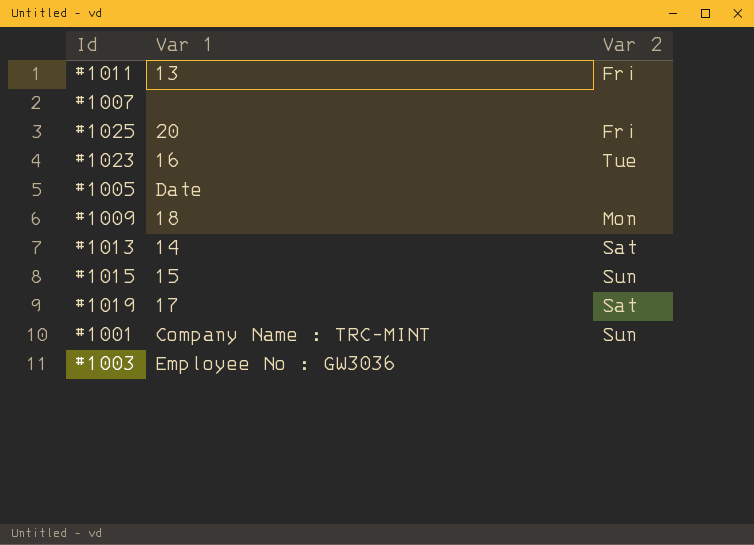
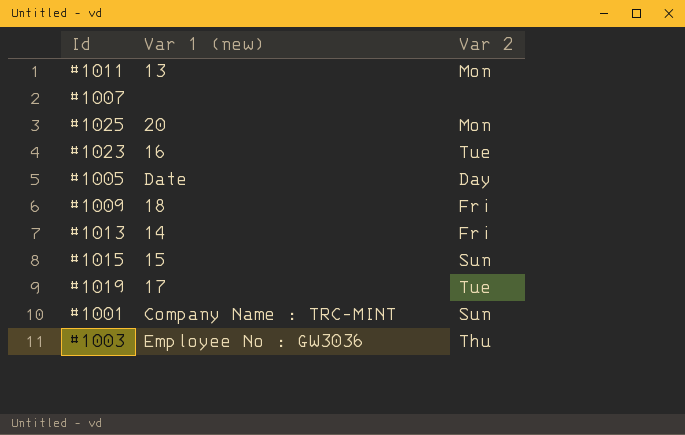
column name: Var 1 -> Var 1 (new)
#1011 | Var 2: Fri -> Mon
#1025 | Var 2: Fri -> Mon
#1005 | Var 2: none -> Day
#1009 | Var 2: Mon -> Fri
#1013 | Var 2: Sat -> Fri
#1019 | Var 2: Sat -> Tue
#1003 | Var 2: none -> Thu

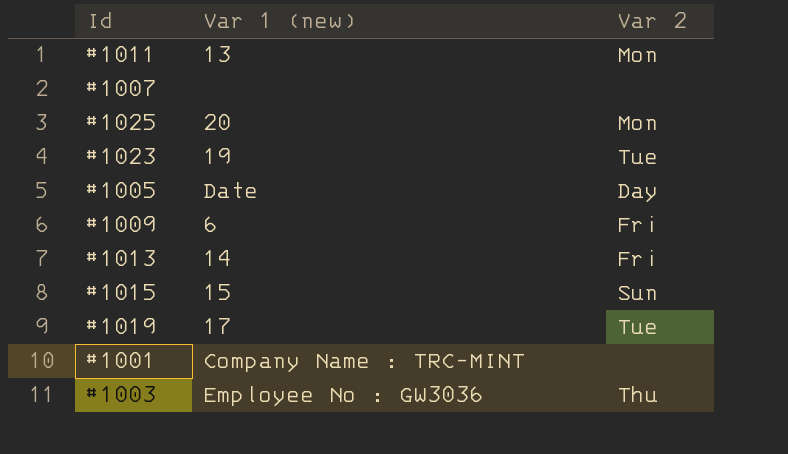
#1023 | Var 1 (new): 16 -> 19
#1009 | Var 1 (new): 18 -> 6
#1001 | Var 2: Sun -> none

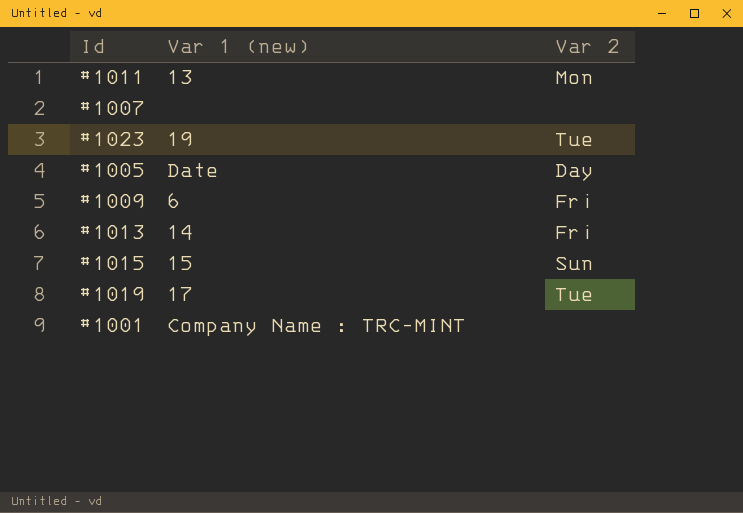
row #1025: 20 | Mon -> none
row #1003: Employee No : GW3036 | Thu -> none

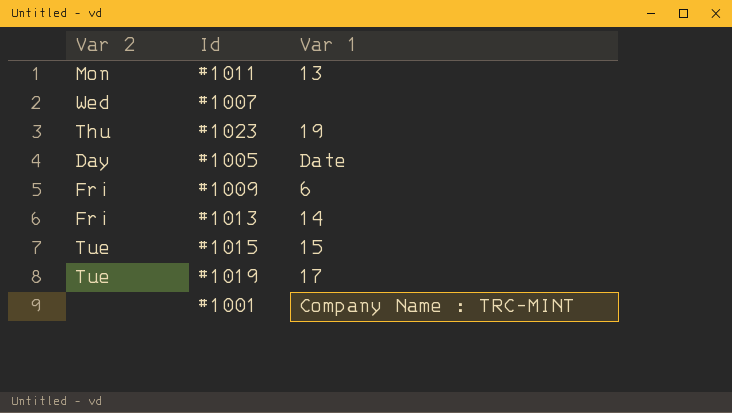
column Var 2 | position: 3 -> 1
column name: Var 1 (new) -> Var 1
#1007 | Var 2: none -> Wed
#1023 | Var 2: Tue -> Thu
#1015 | Var 2: Sun -> Tue

